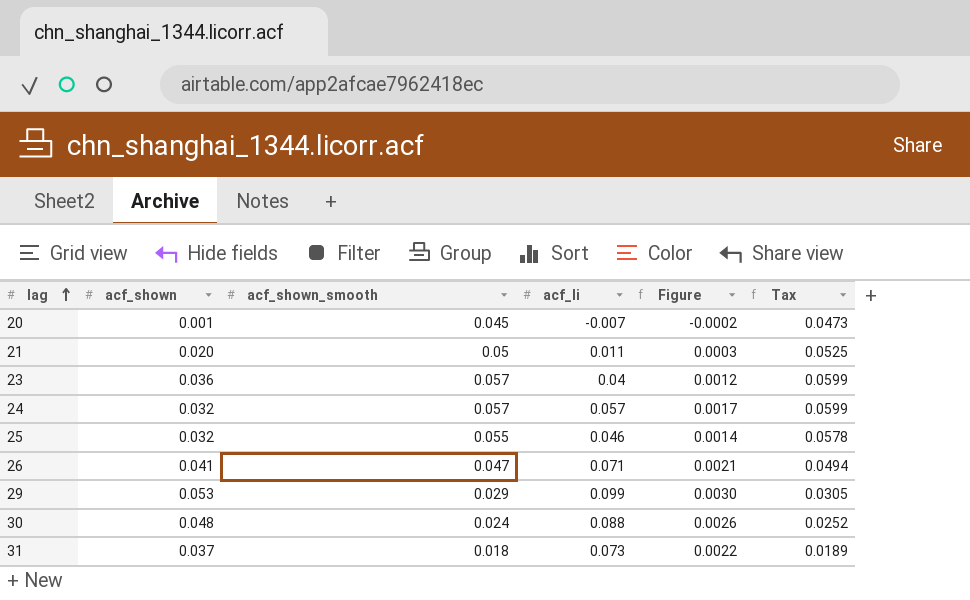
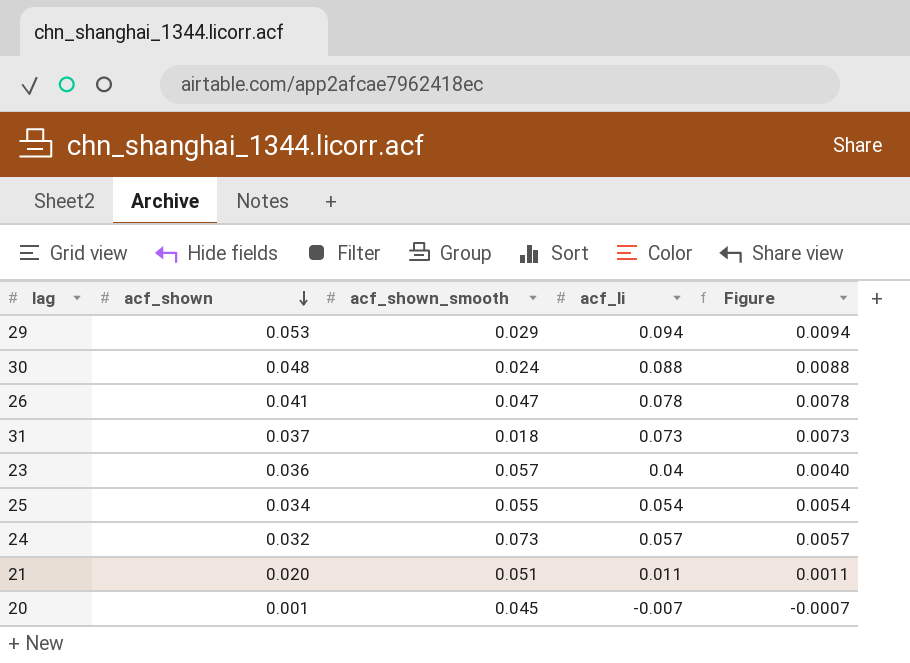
row order: lag ascending -> acf_shown descending
column Tax | formula: [acf_shown_smooth] * 1.05 -> none
column Figure | formula: [acf_li] * 0.03 -> [acf_li] * 0.1
29 | acf_li: 0.099 -> 0.094
26 | acf_li: 0.071 -> 0.078
25 | acf_shown: 0.032 -> 0.034
25 | acf_li: 0.046 -> 0.054
24 | acf_shown_smooth: 0.057 -> 0.073
21 | acf_shown_smooth: 0.05 -> 0.051

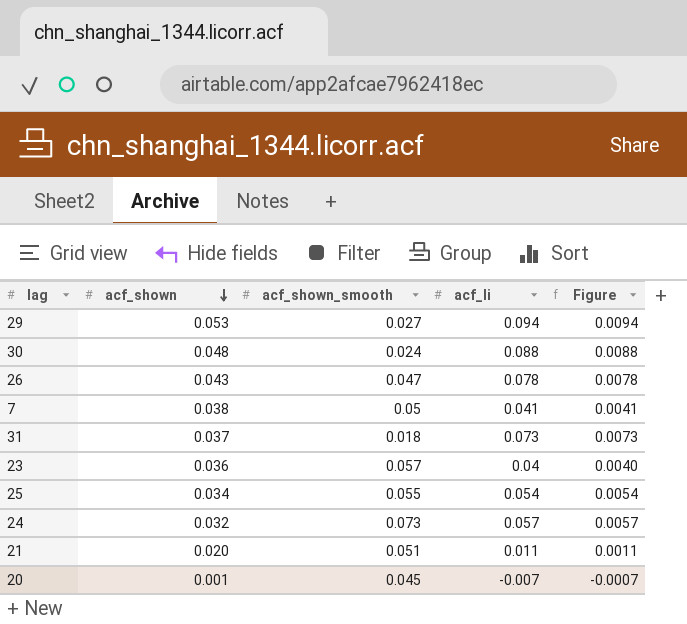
29 | acf_shown_smooth: 0.029 -> 0.027
26 | acf_shown: 0.041 -> 0.043
row 7: none -> 0.038 | 0.05 | 0.041 | 0.0041

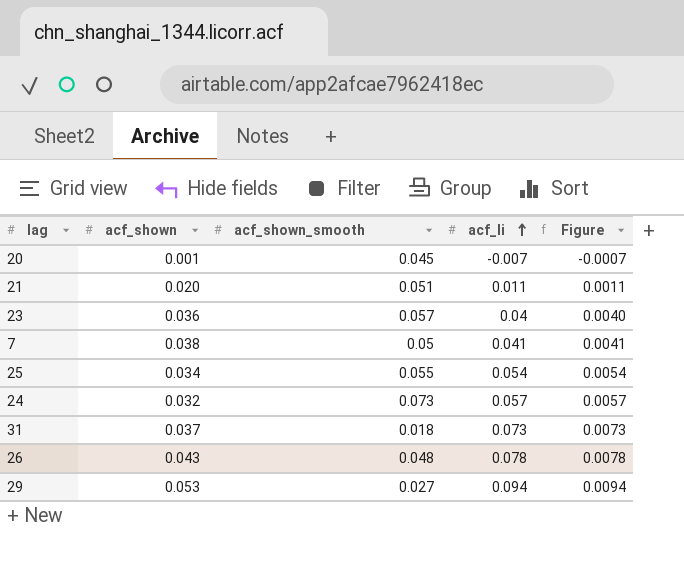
row order: acf_shown descending -> acf_li ascending
row 30: 0.048 | 0.024 | 0.088 | 0.0088 -> none
26 | acf_shown_smooth: 0.047 -> 0.048

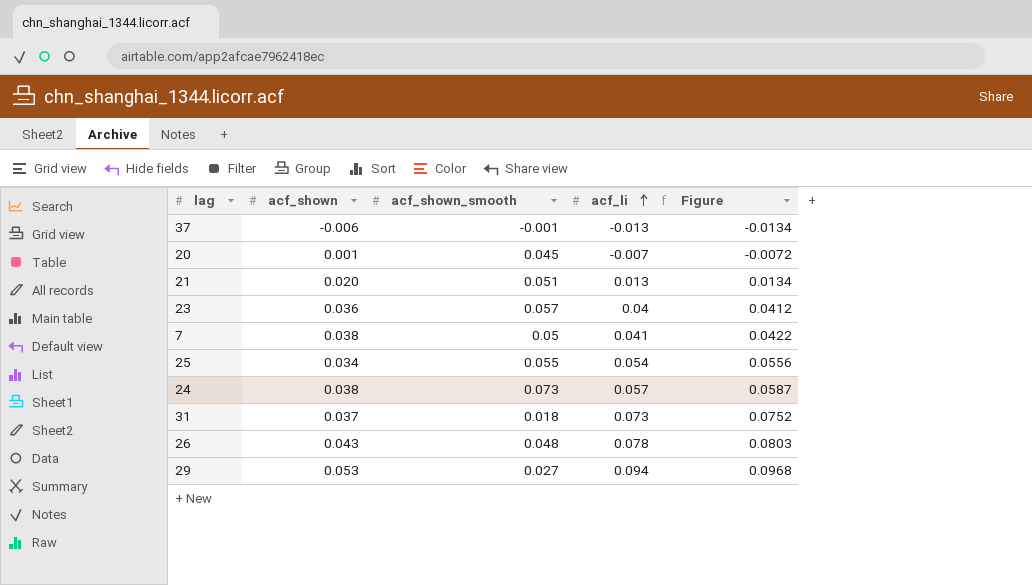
column Figure | formula: [acf_li] * 0.1 -> [acf_li] * 1.03
row 37: none -> -0.006 | -0.001 | -0.013 | -0.0134
21 | acf_li: 0.011 -> 0.013
24 | acf_shown: 0.032 -> 0.038

